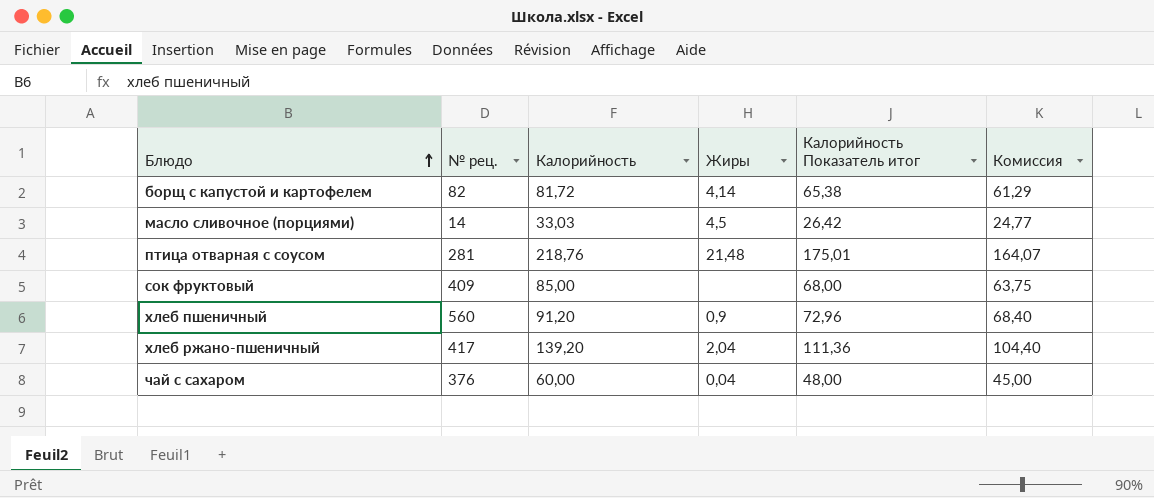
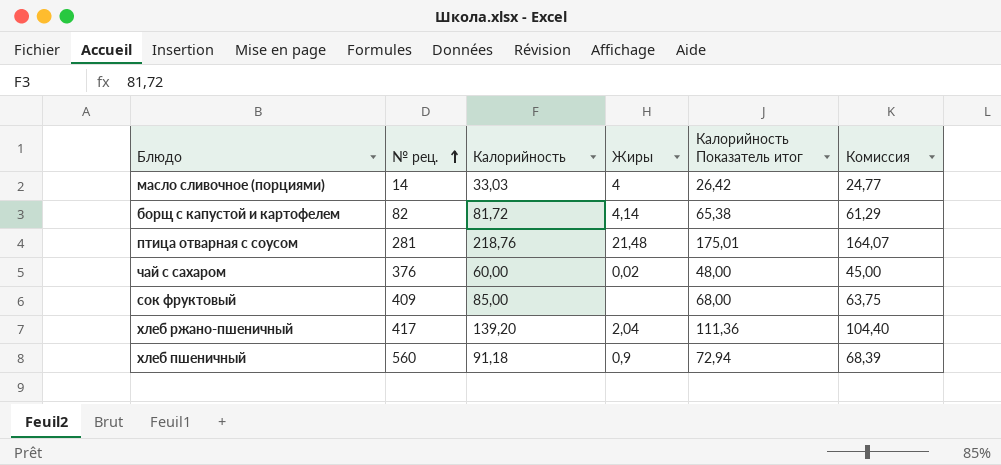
row order: Блюдо ascending -> № рец. ascending
масло сливочное (порциями) | Жиры: 4,5 -> 4
чай с сахаром | Жиры: 0,04 -> 0,02
хлеб пшеничный | Калорийность: 91,20 -> 91,18
хлеб пшеничный | Калорийность Показатель итог: 72,96 -> 72,94
хлеб пшеничный | Комиссия: 68,40 -> 68,39

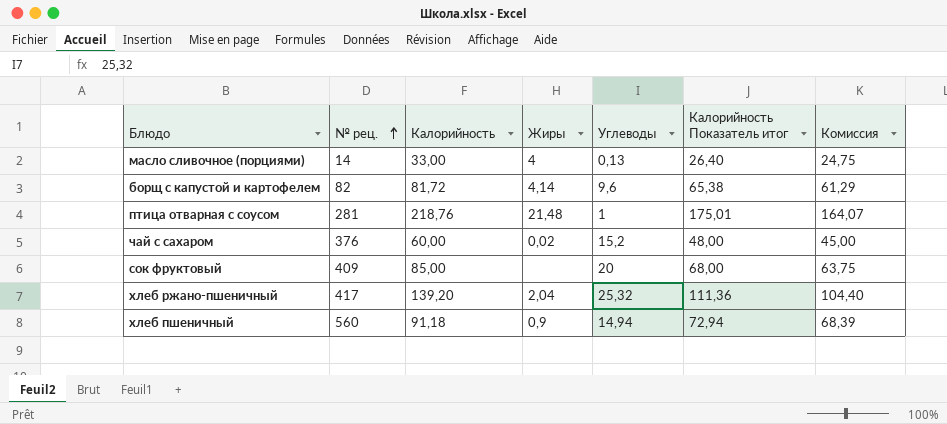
column Углеводы | position: none -> 5
масло сливочное (порциями) | Калорийность: 33,03 -> 33,00
масло сливочное (порциями) | Калорийность Показатель итог: 26,42 -> 26,40
масло сливочное (порциями) | Комиссия: 24,77 -> 24,75

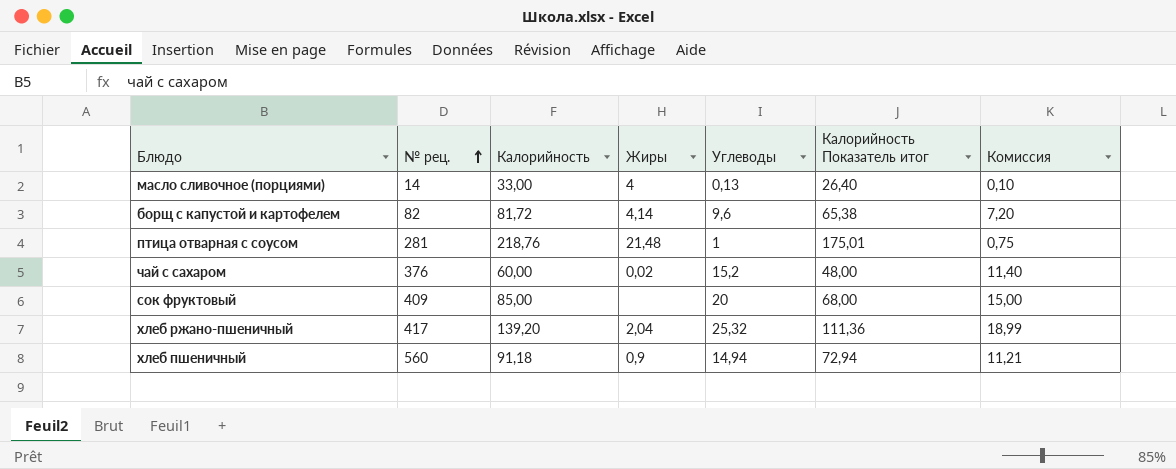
column Комиссия | formula: [Калорийность] * 0,75 -> [Углеводы] * 0,75

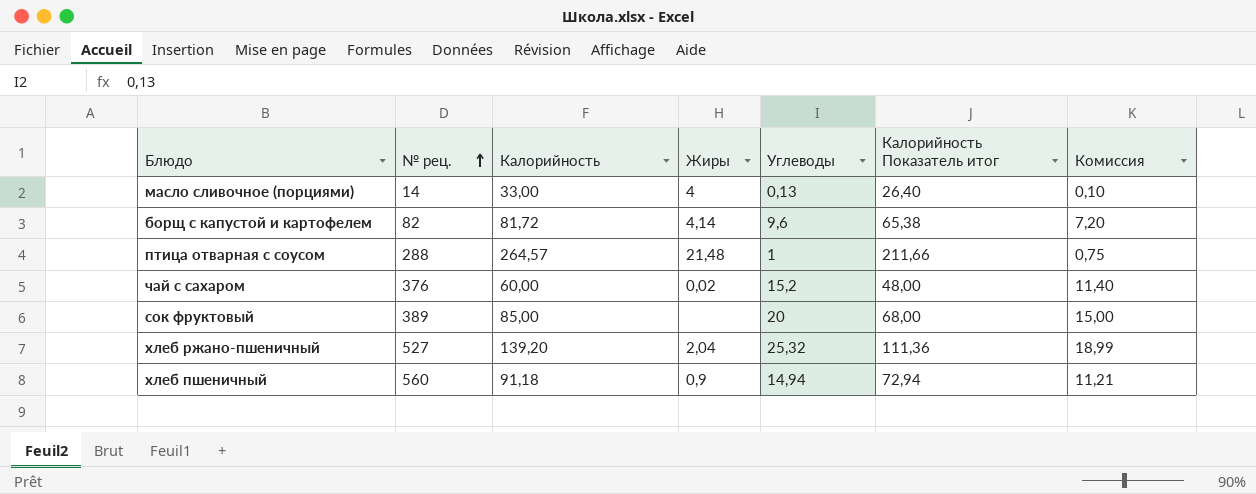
птица отварная с соусом | № рец.: 281 -> 288
птица отварная с соусом | Калорийность: 218,76 -> 264,57
птица отварная с соусом | Калорийность Показатель итог: 175,01 -> 211,66
сок фруктовый | № рец.: 409 -> 389
хлеб ржано-пшеничный | № рец.: 417 -> 527

